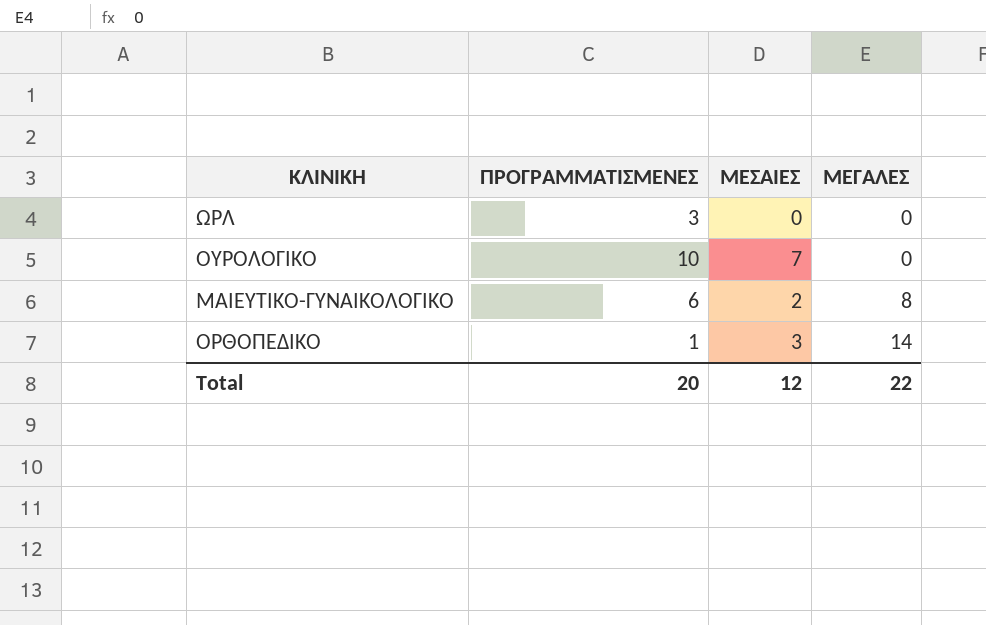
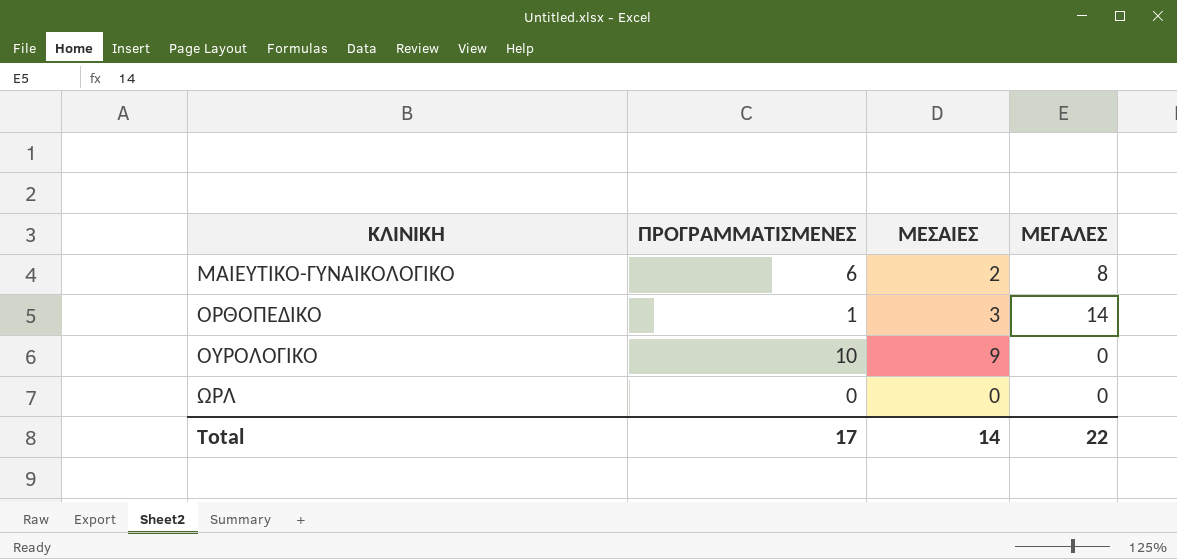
row order: ΜΕΓΑΛΕΣ ascending -> ΚΛΙΝΙΚΗ ascending
ΟΥΡΟΛΟΓΙΚΟ | ΜΕΣΑΙΕΣ: 7 -> 9
ΩΡΛ | ΠΡΟΓΡΑΜΜΑΤΙΣΜΕΝΕΣ: 3 -> 0
Total | ΠΡΟΓΡΑΜΜΑΤΙΣΜΕΝΕΣ: 20 -> 17
Total | ΜΕΣΑΙΕΣ: 12 -> 14

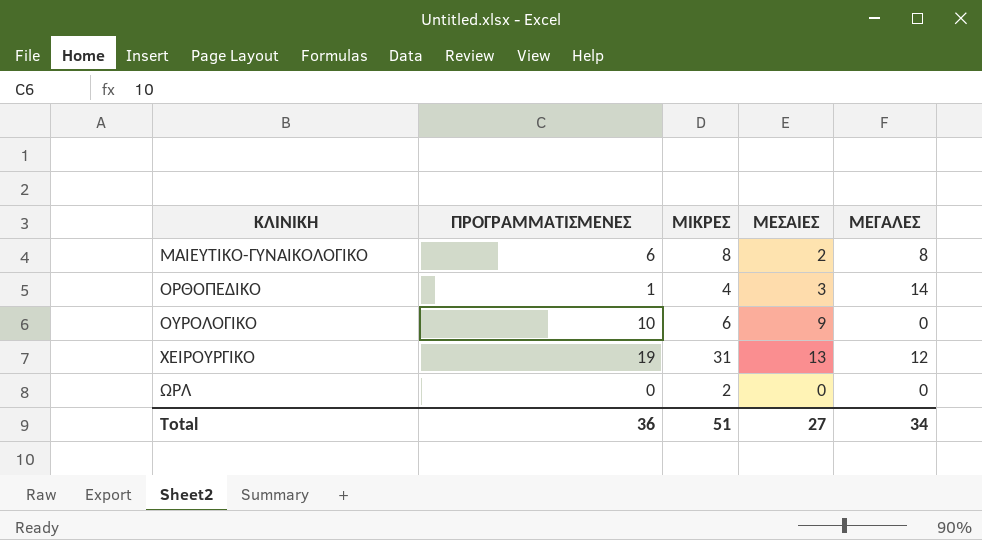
column ΜΙΚΡΕΣ | position: none -> 3
row ΧΕΙΡΟΥΡΓΙΚΟ: none -> 19 | 31 | 13 | 12
Total | ΠΡΟΓΡΑΜΜΑΤΙΣΜΕΝΕΣ: 17 -> 36
Total | ΜΕΣΑΙΕΣ: 14 -> 27
Total | ΜΕΓΑΛΕΣ: 22 -> 34

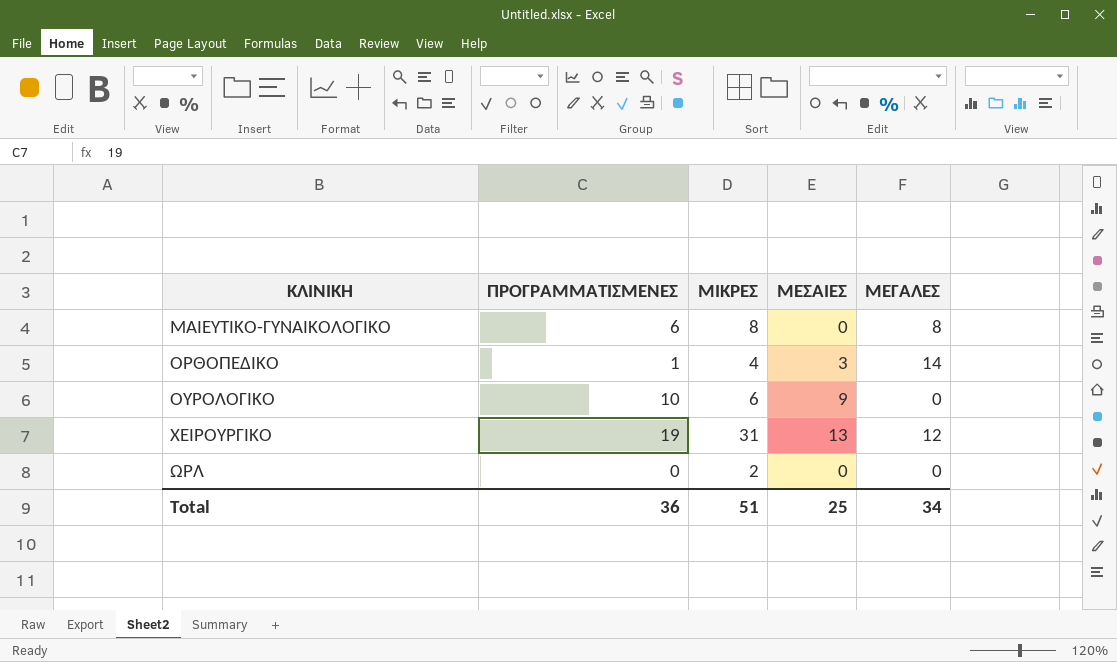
ΜΑΙΕΥΤΙΚΟ-ΓΥΝΑΙΚΟΛΟΓΙΚΟ | ΜΕΣΑΙΕΣ: 2 -> 0
Total | ΜΕΣΑΙΕΣ: 27 -> 25

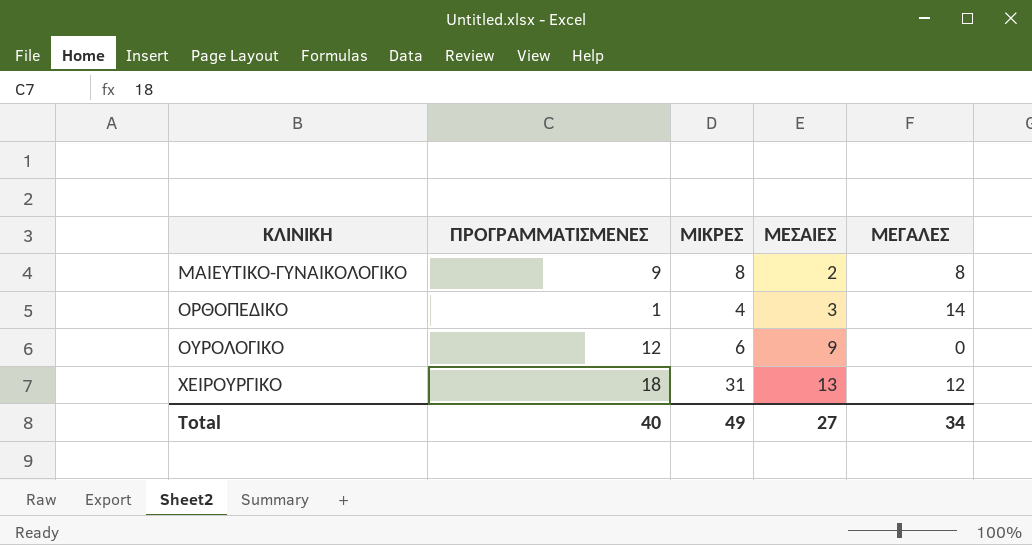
row ΩΡΛ: 0 | 2 | 0 | 0 -> none
ΜΑΙΕΥΤΙΚΟ-ΓΥΝΑΙΚΟΛΟΓΙΚΟ | ΠΡΟΓΡΑΜΜΑΤΙΣΜΕΝΕΣ: 6 -> 9
ΜΑΙΕΥΤΙΚΟ-ΓΥΝΑΙΚΟΛΟΓΙΚΟ | ΜΕΣΑΙΕΣ: 0 -> 2
ΟΥΡΟΛΟΓΙΚΟ | ΠΡΟΓΡΑΜΜΑΤΙΣΜΕΝΕΣ: 10 -> 12
ΧΕΙΡΟΥΡΓΙΚΟ | ΠΡΟΓΡΑΜΜΑΤΙΣΜΕΝΕΣ: 19 -> 18
Total | ΠΡΟΓΡΑΜΜΑΤΙΣΜΕΝΕΣ: 36 -> 40
Total | ΜΙΚΡΕΣ: 51 -> 49
Total | ΜΕΣΑΙΕΣ: 25 -> 27

